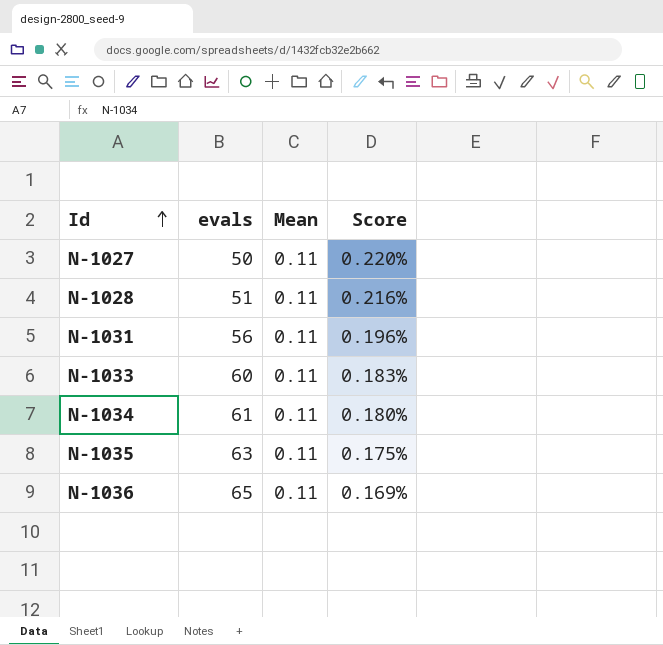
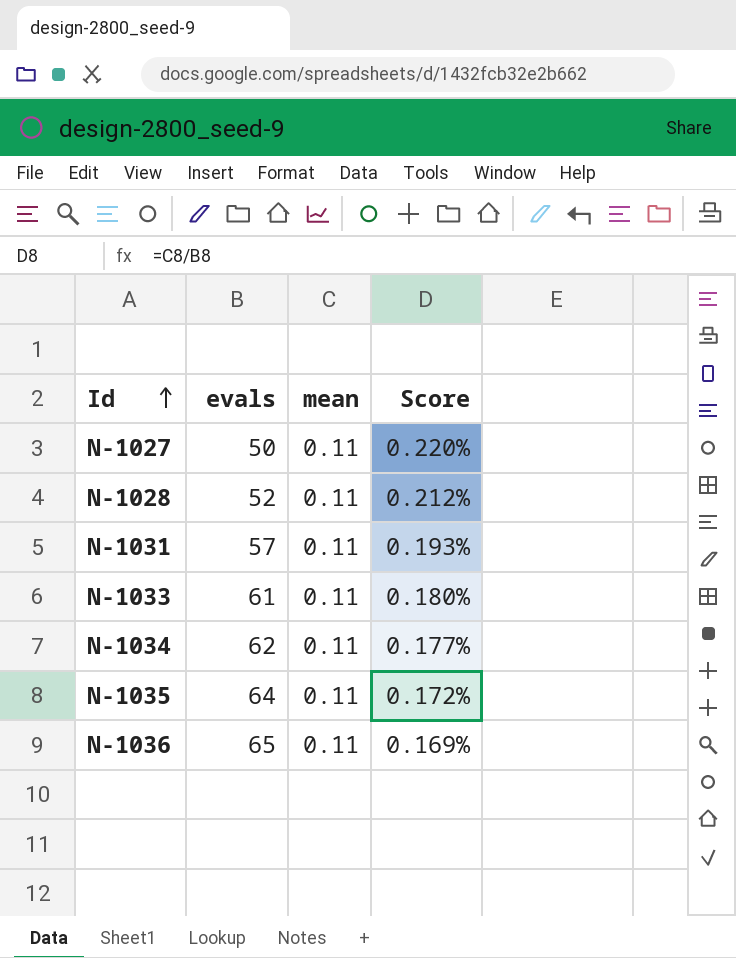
column name: Mean -> mean
N-1028 | evals: 51 -> 52
N-1028 | Score: 0.216% -> 0.212%
N-1031 | evals: 56 -> 57
N-1031 | Score: 0.196% -> 0.193%
N-1033 | evals: 60 -> 61
N-1033 | Score: 0.183% -> 0.180%
N-1034 | evals: 61 -> 62
N-1034 | Score: 0.180% -> 0.177%
N-1035 | evals: 63 -> 64
N-1035 | Score: 0.175% -> 0.172%

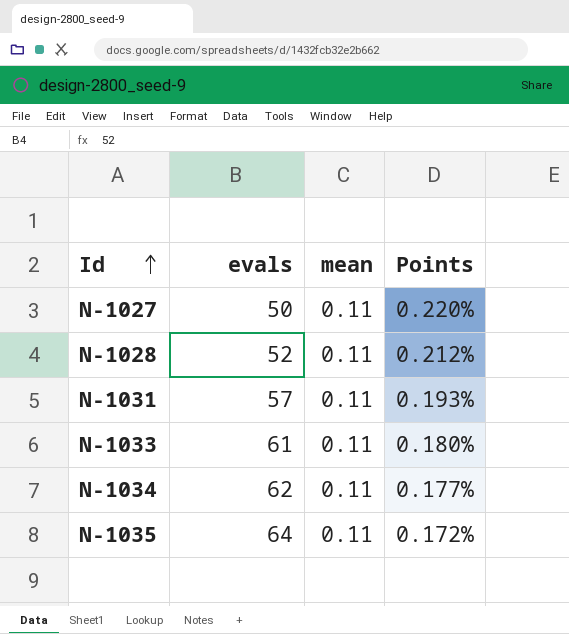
column name: Score -> Points
row N-1036: 65 | 0.11 | 0.169% -> none

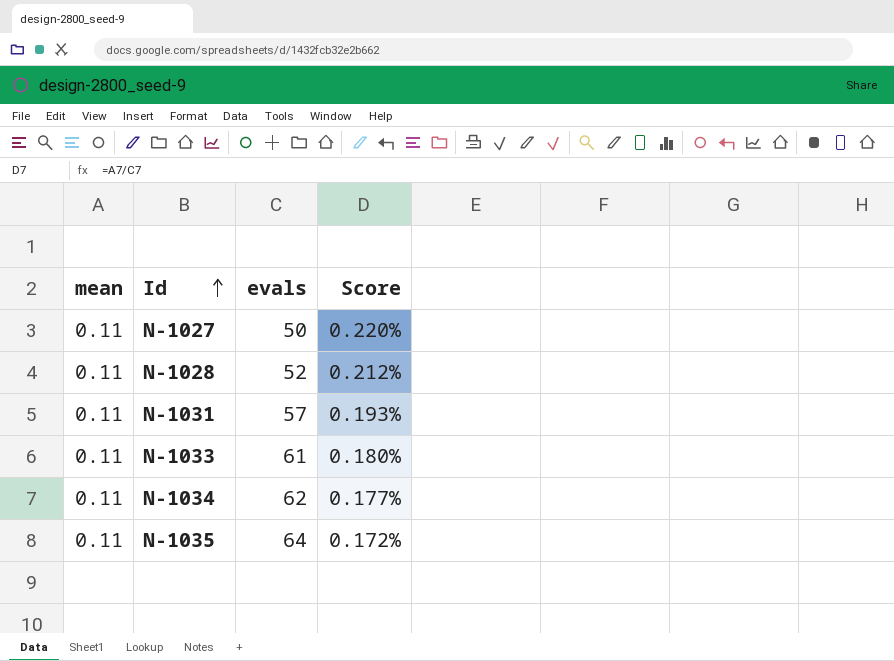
column mean | position: 3 -> 1
column name: Points -> Score

